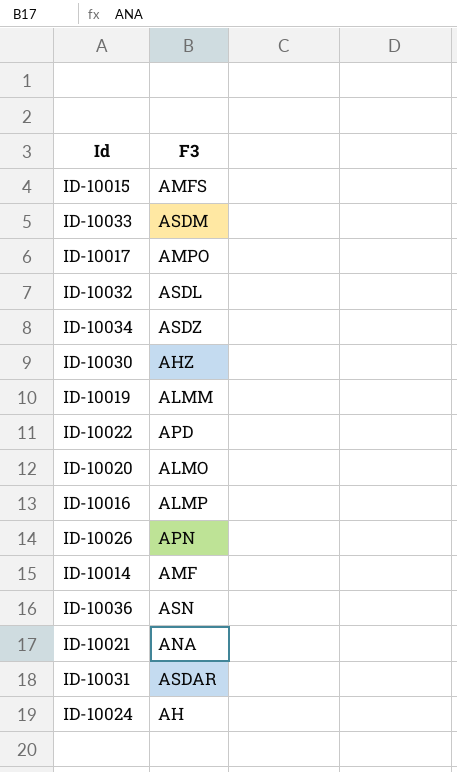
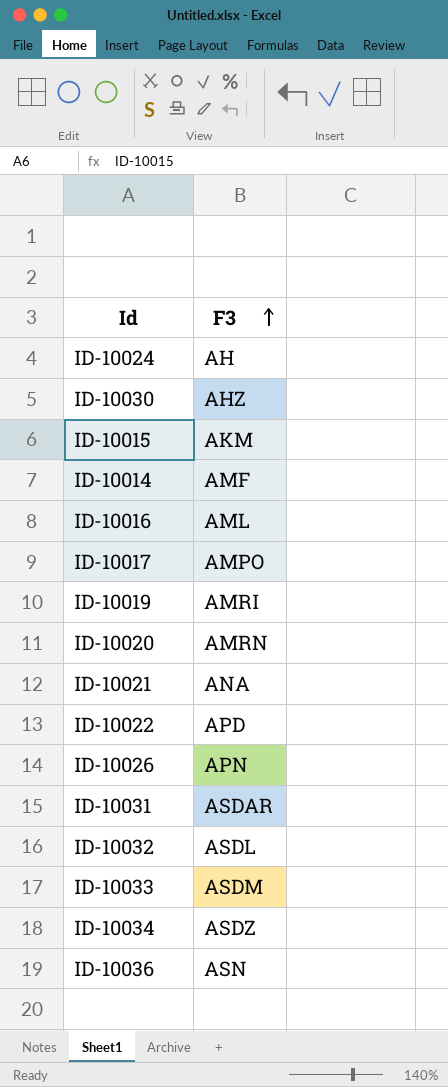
row order: none -> F3 ascending
ID-10015 | F3: AMFS -> AKM
ID-10016 | F3: ALMP -> AML
ID-10019 | F3: ALMM -> AMRI
ID-10020 | F3: ALMO -> AMRN

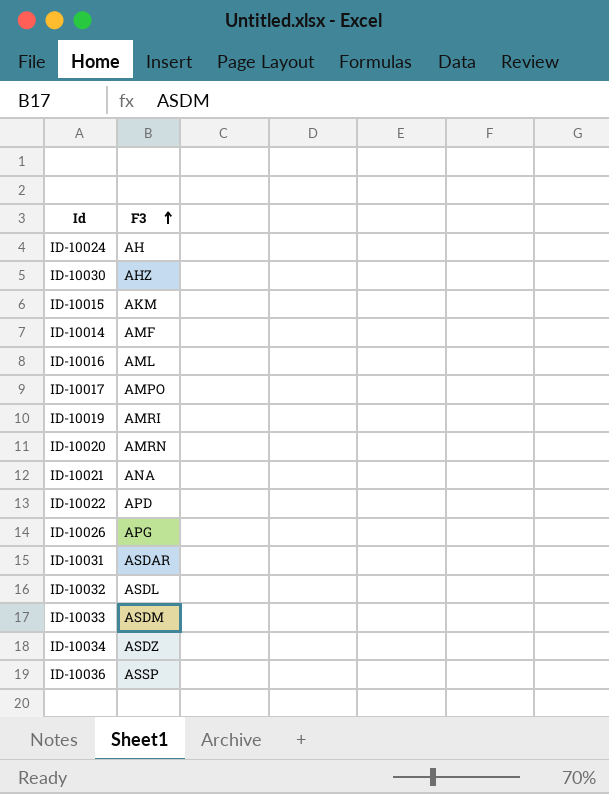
ID-10026 | F3: APN -> APG
ID-10036 | F3: ASN -> ASSP

